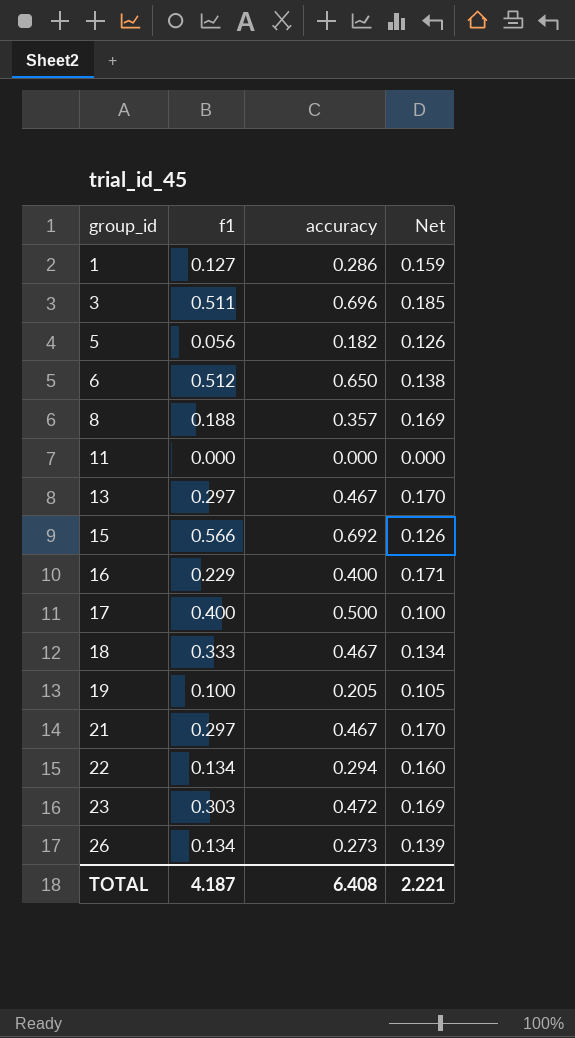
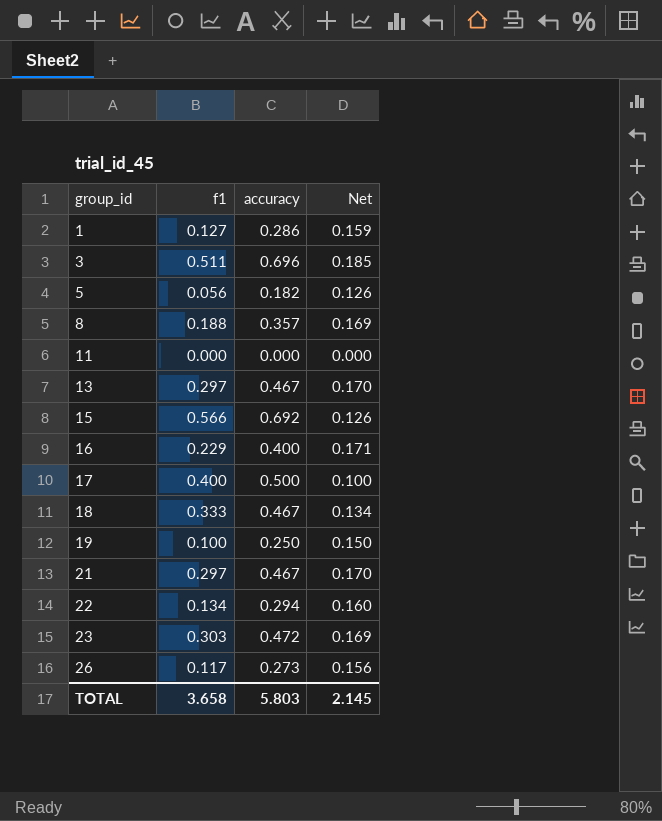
row 6: 0.512 | 0.650 | 0.138 -> none
19 | accuracy: 0.205 -> 0.250
19 | Net: 0.105 -> 0.150
26 | f1: 0.134 -> 0.117
26 | Net: 0.139 -> 0.156
TOTAL | f1: 4.187 -> 3.658
TOTAL | accuracy: 6.408 -> 5.803
TOTAL | Net: 2.221 -> 2.145

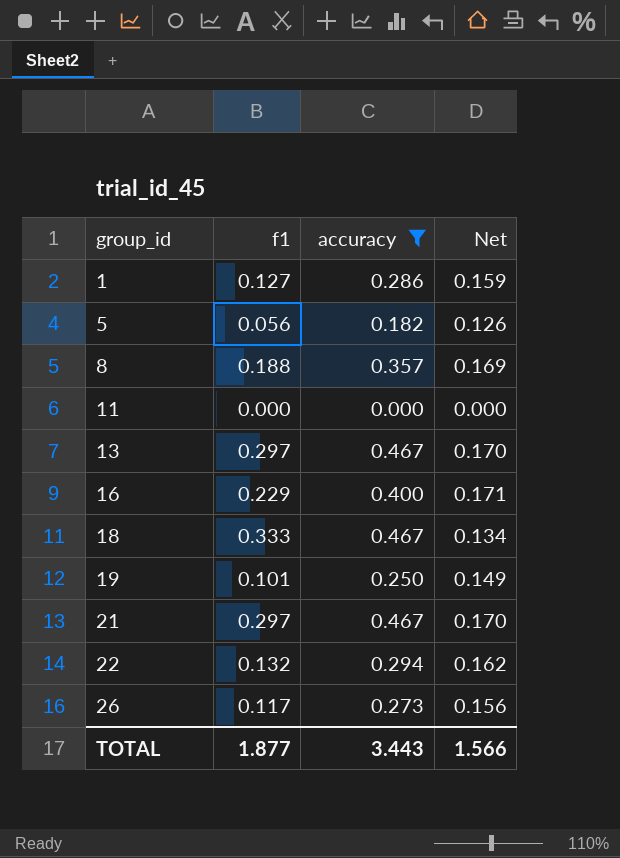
filter: none -> accuracy <= 0.467
19 | f1: 0.100 -> 0.101
19 | Net: 0.150 -> 0.149
22 | f1: 0.134 -> 0.132
22 | Net: 0.160 -> 0.162
TOTAL | f1: 3.658 -> 1.877
TOTAL | accuracy: 5.803 -> 3.443
TOTAL | Net: 2.145 -> 1.566

